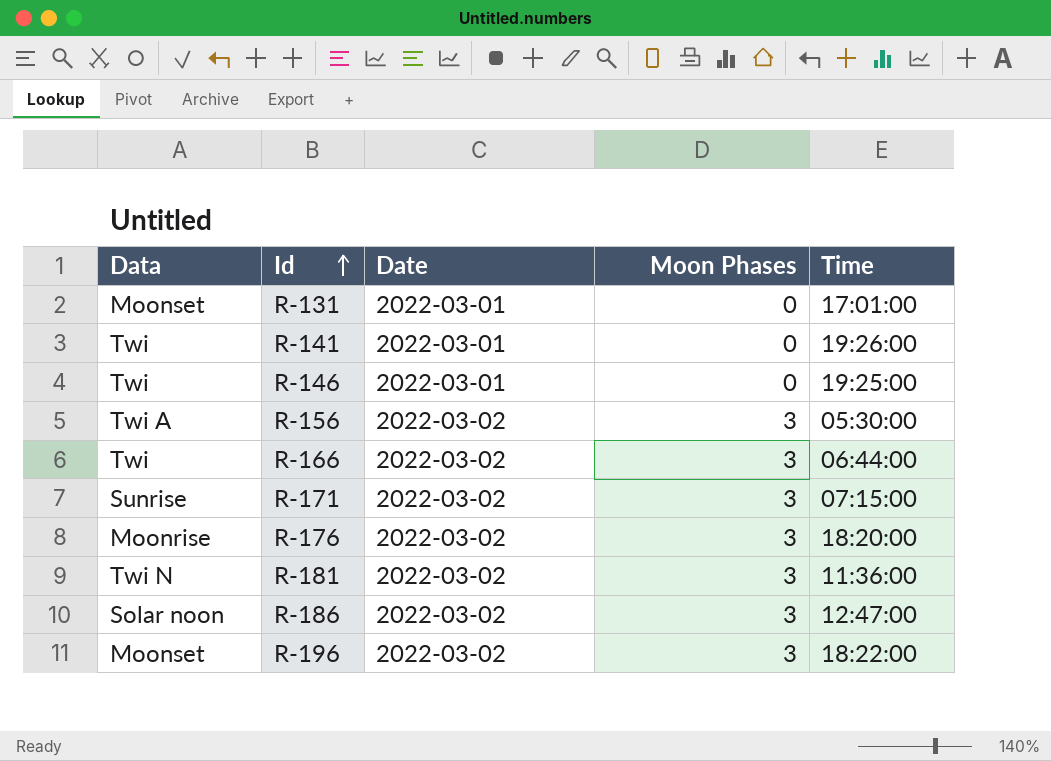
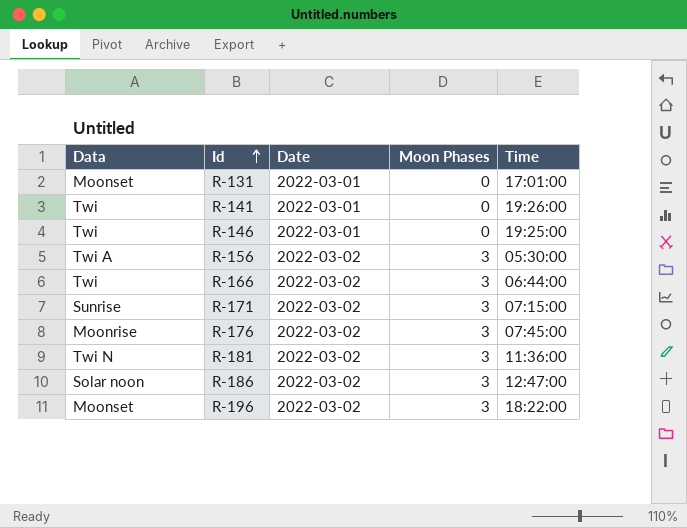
R-176 | Time: 18:20:00 -> 07:45:00

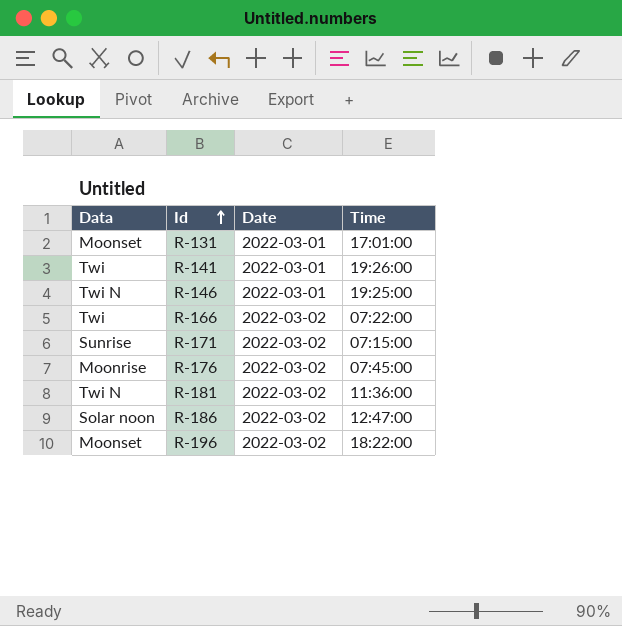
column Moon Phases | position: 4 -> none
row R-156: Twi A | 2022-03-02 | 3 | 05:30:00 -> none
R-146 | Data: Twi -> Twi N
R-166 | Time: 06:44:00 -> 07:22:00

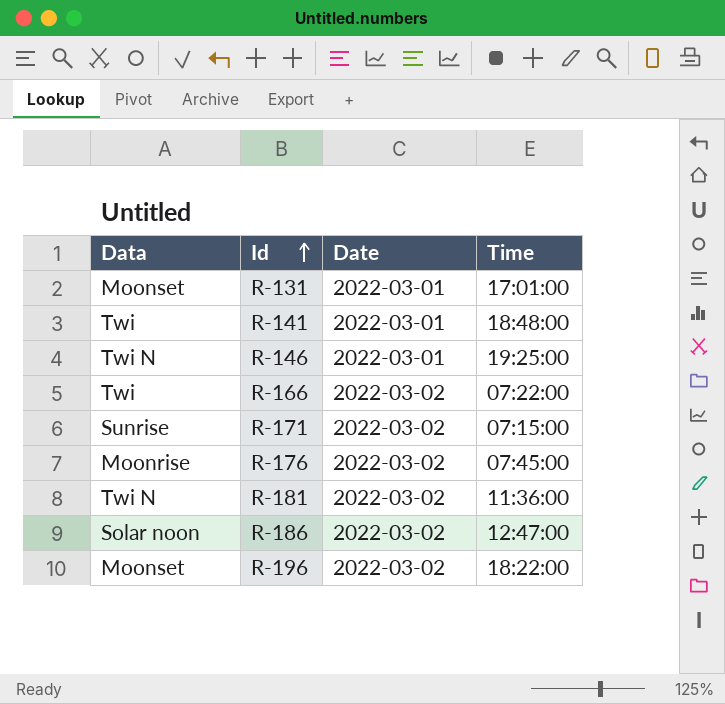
R-141 | Time: 19:26:00 -> 18:48:00

